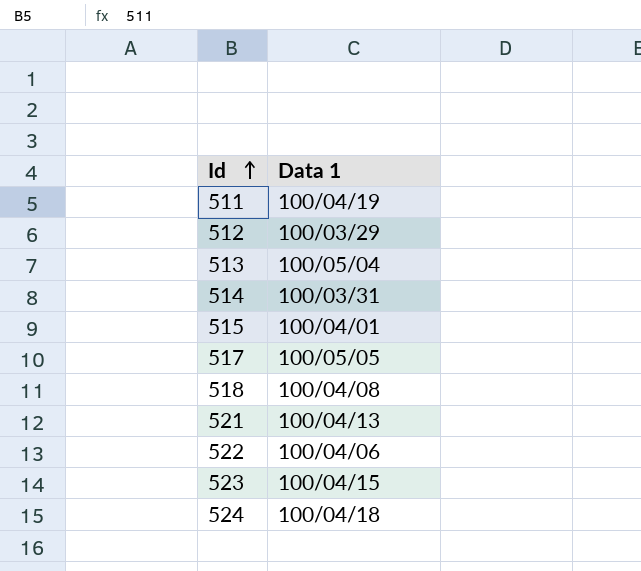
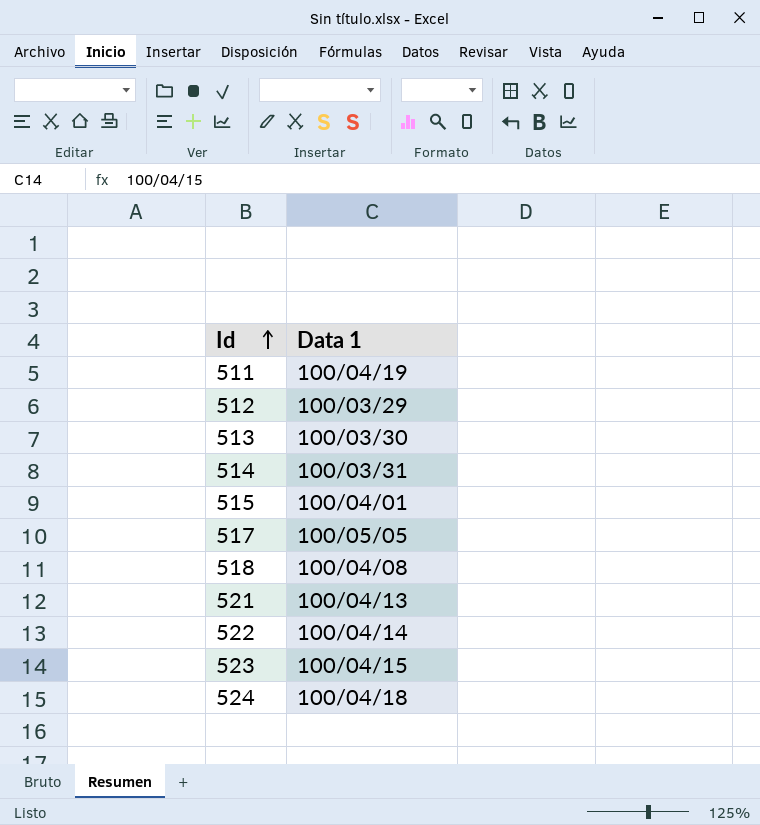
513 | Data 1: 100/05/04 -> 100/03/30
522 | Data 1: 100/04/06 -> 100/04/14

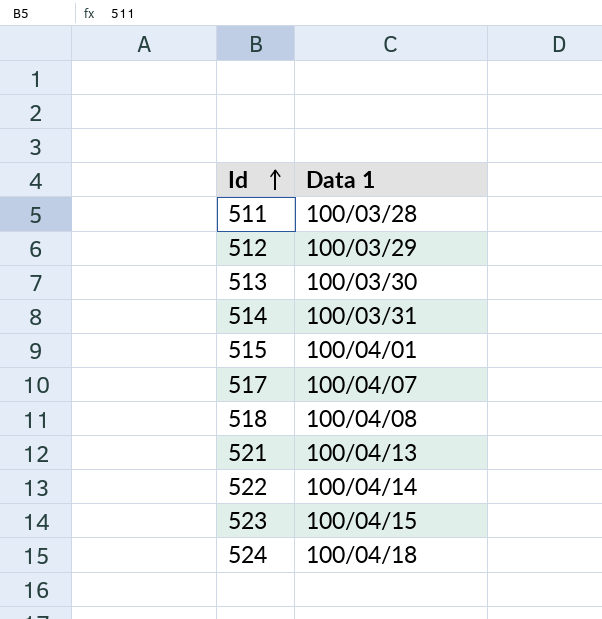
511 | Data 1: 100/04/19 -> 100/03/28
517 | Data 1: 100/05/05 -> 100/04/07

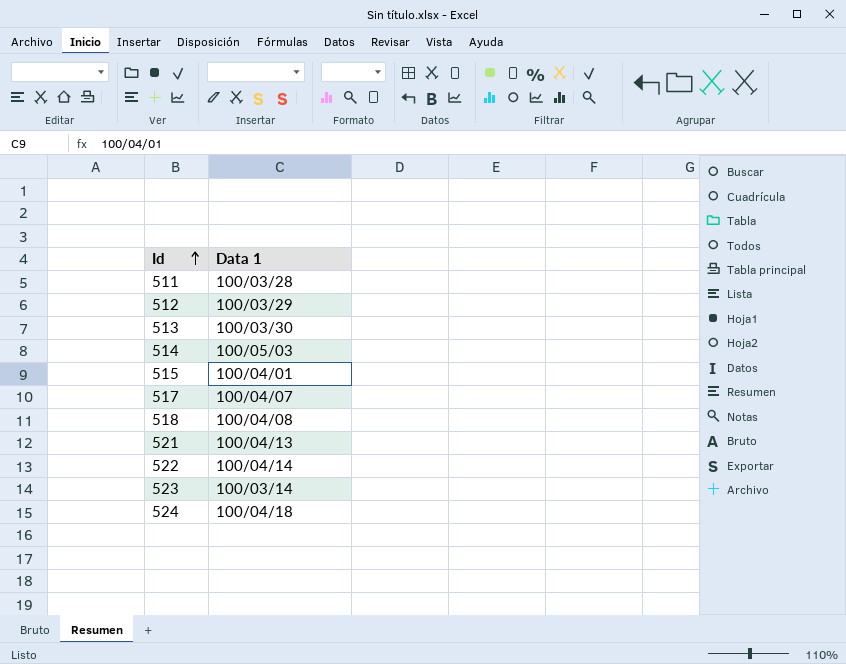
514 | Data 1: 100/03/31 -> 100/05/03
523 | Data 1: 100/04/15 -> 100/03/14

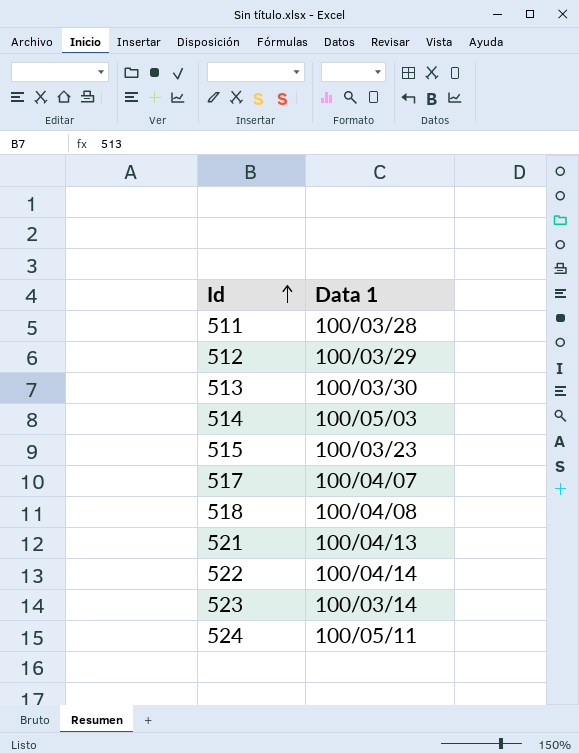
515 | Data 1: 100/04/01 -> 100/03/23
524 | Data 1: 100/04/18 -> 100/05/11

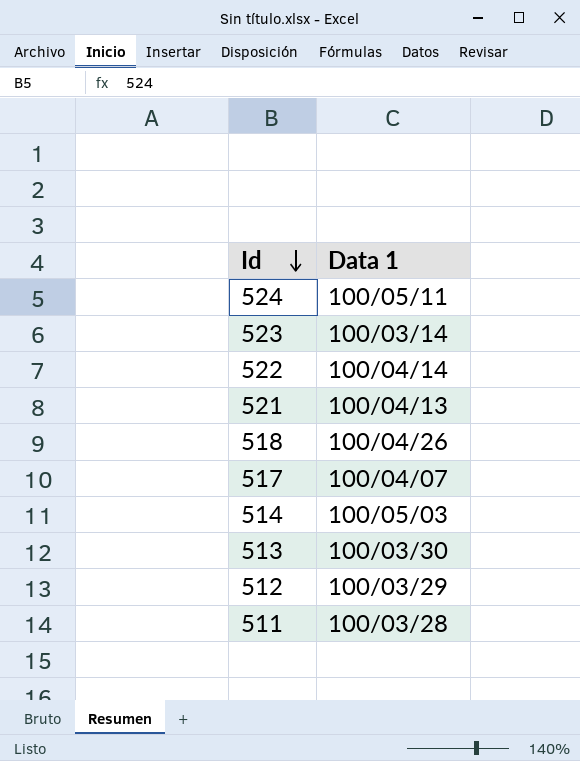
row order: Id ascending -> Id descending
row 515: 100/03/23 -> none
518 | Data 1: 100/04/08 -> 100/04/26

